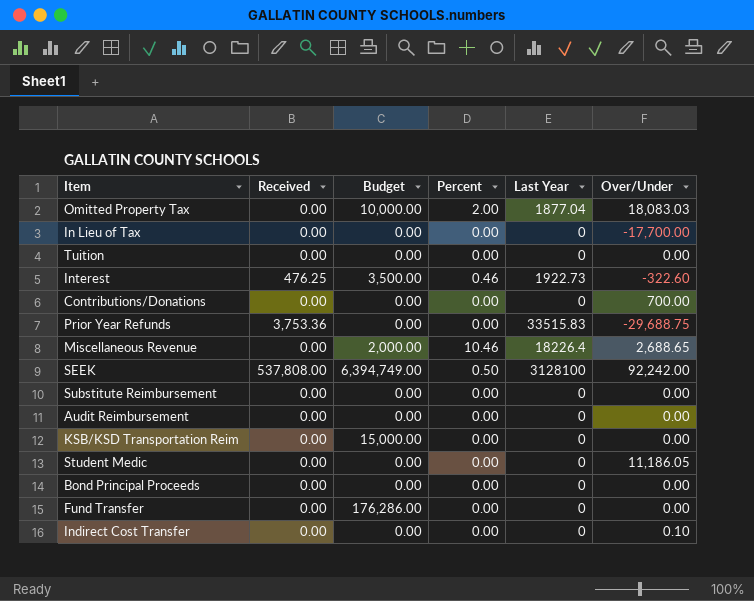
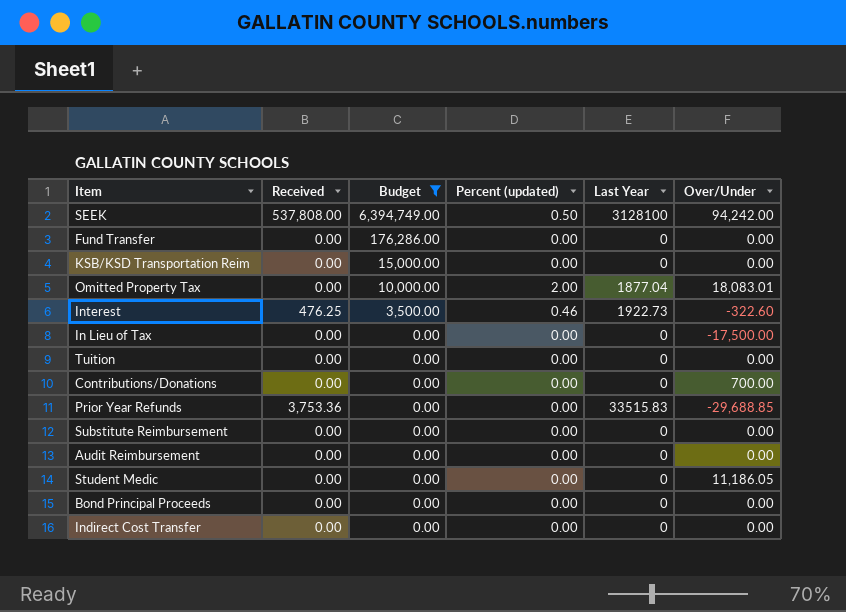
filter: none -> Budget != 2,000.00
row order: none -> Budget descending
column name: Percent -> Percent (updated)
SEEK | Over/Under: 92,242.00 -> 94,242.00
Omitted Property Tax | Over/Under: 18,083.03 -> 18,083.01
In Lieu of Tax | Over/Under: -17,700.00 -> -17,500.00
Prior Year Refunds | Over/Under: -29,688.75 -> -29,688.85
Indirect Cost Transfer | Over/Under: 0.10 -> 0.00

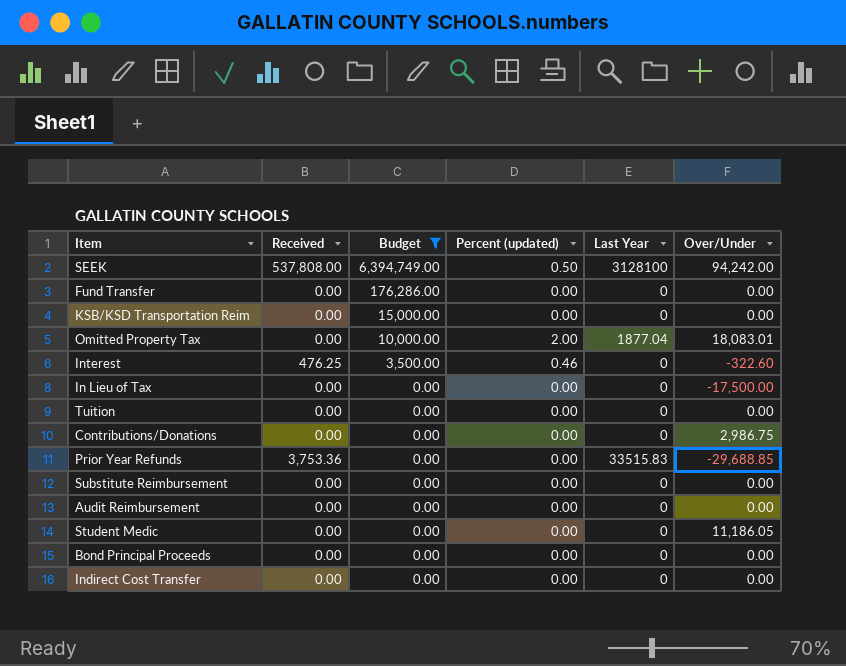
Interest | Last Year: 1922.73 -> 0
Contributions/Donations | Over/Under: 700.00 -> 2,986.75

